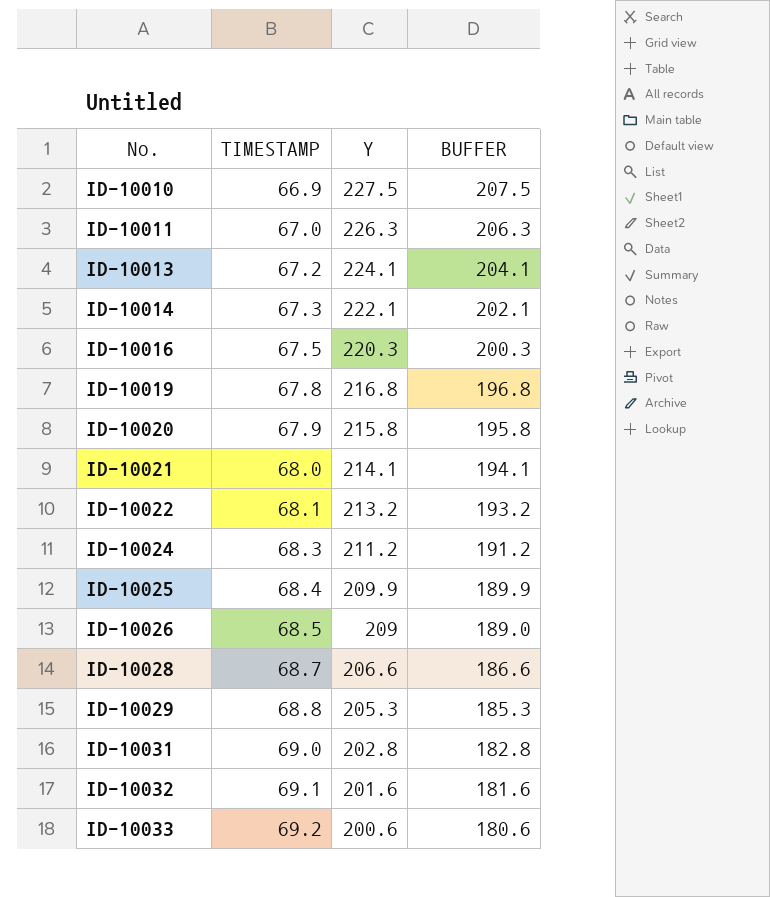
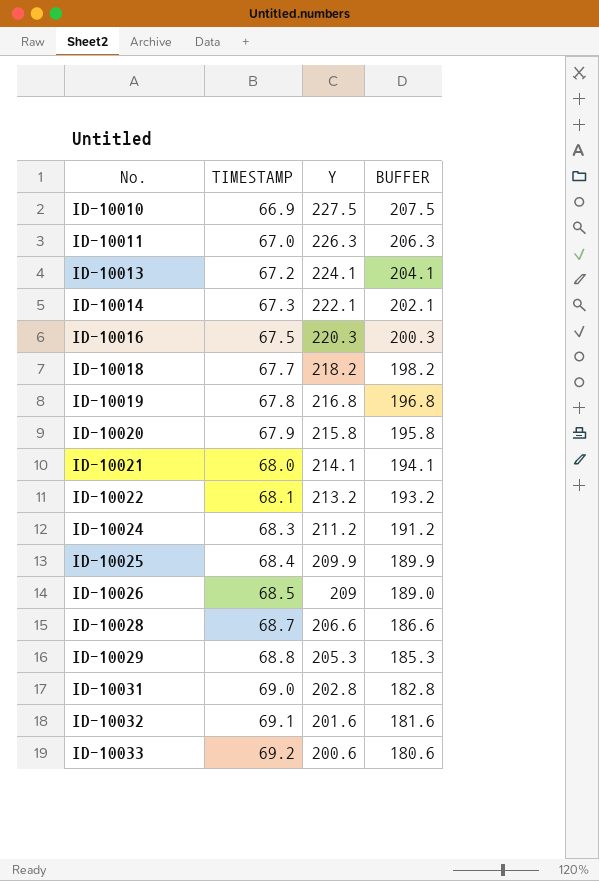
row ID-10018: none -> 67.7 | 218.2 | 198.2

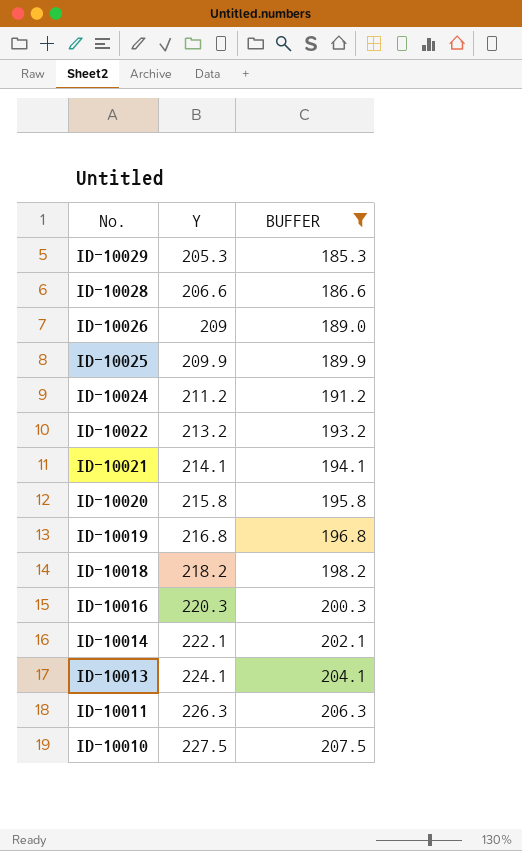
filter: none -> BUFFER >= 185.3
row order: No. ascending -> No. descending
column TIMESTAMP | position: 2 -> none

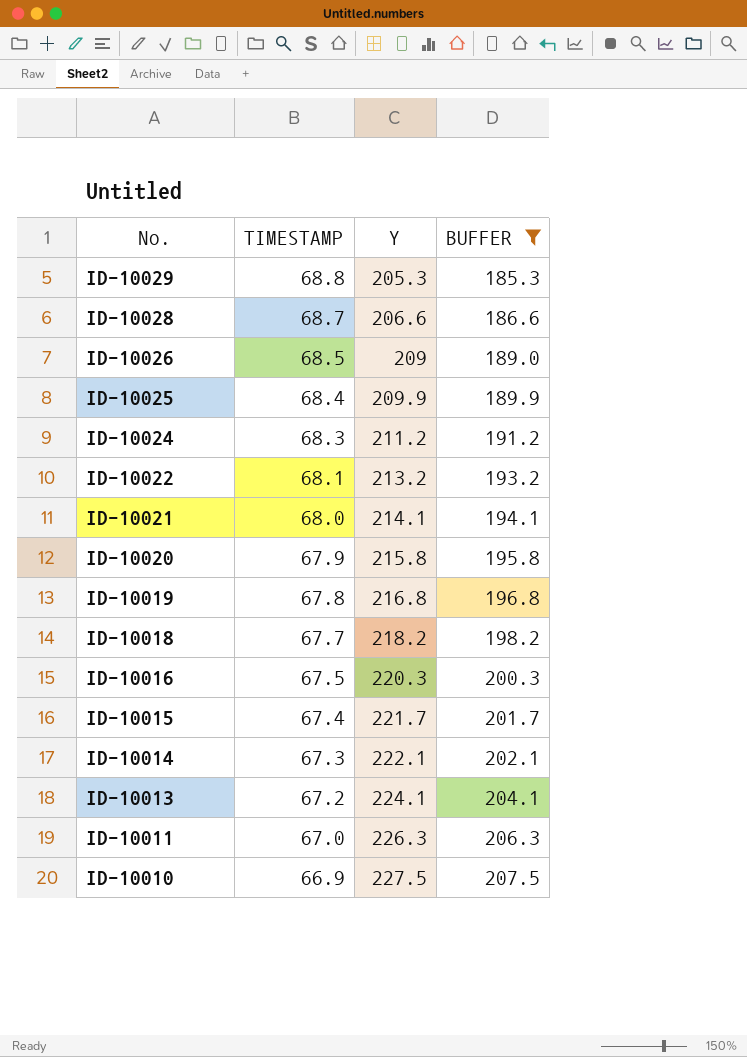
column TIMESTAMP | position: none -> 2
row ID-10015: none -> 67.4 | 221.7 | 201.7

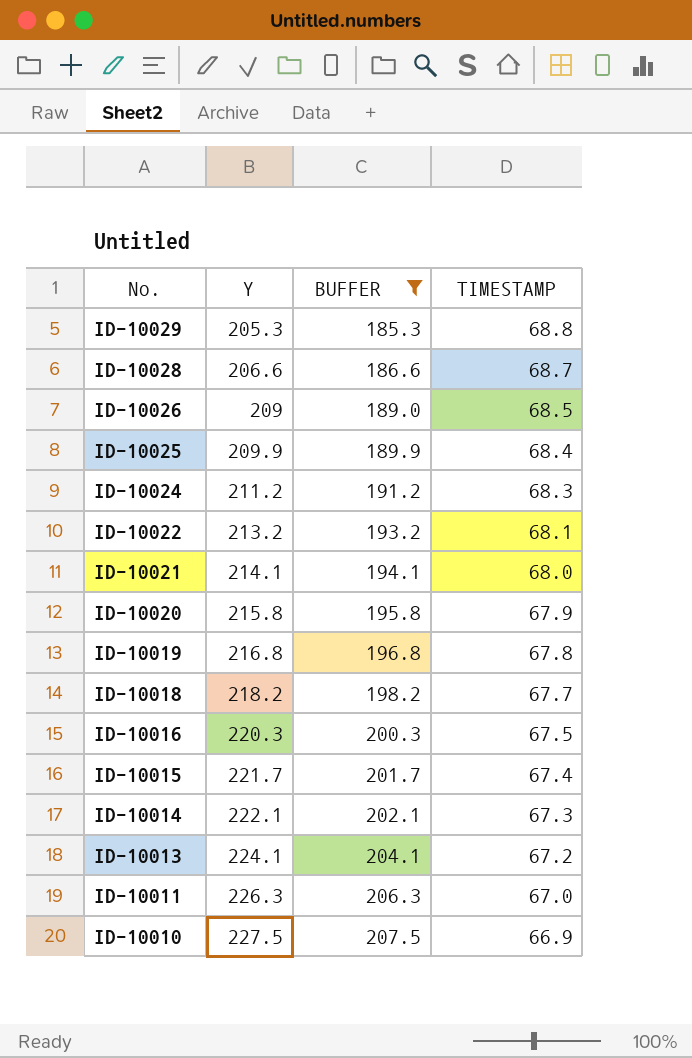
column TIMESTAMP | position: 2 -> 4

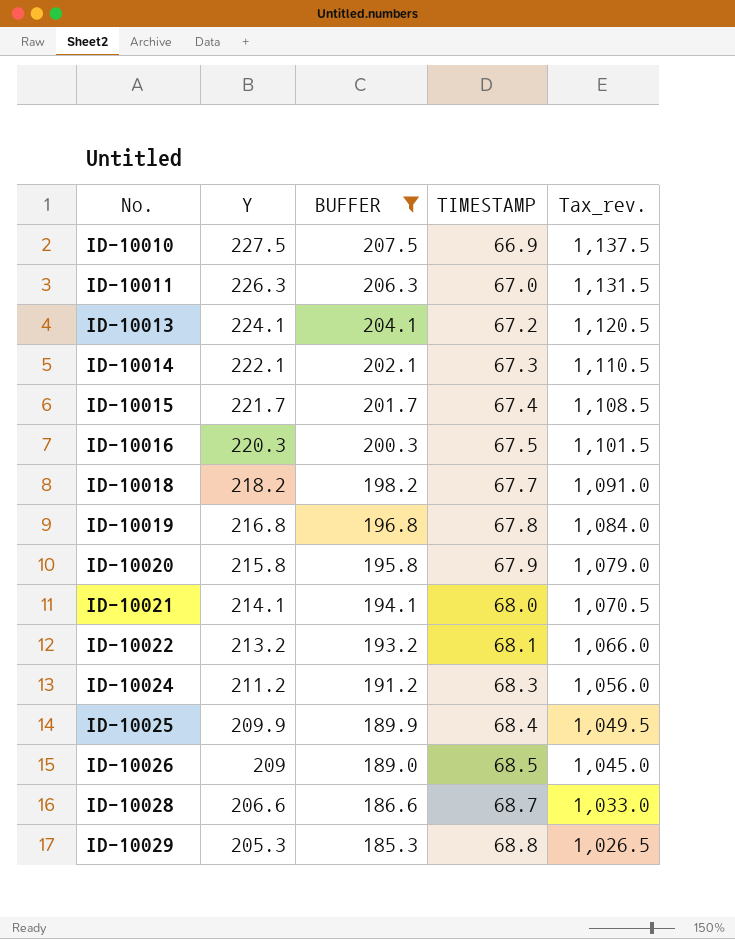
row order: No. descending -> No. ascending
column Tax_rev. | formula: none -> [Y] * 5

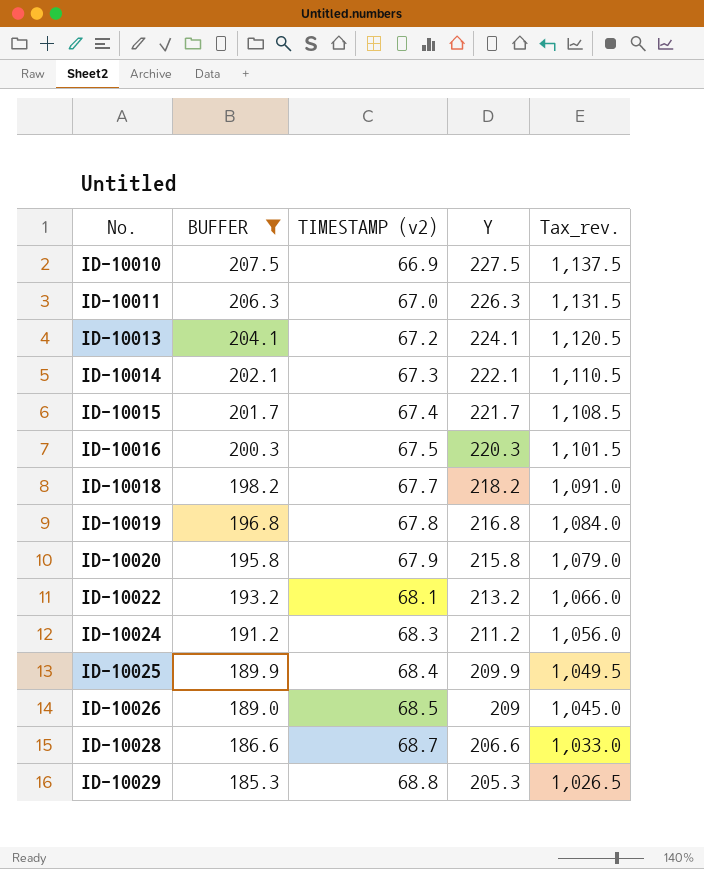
column name: TIMESTAMP -> TIMESTAMP (v2)
column Y | position: 2 -> 4
row ID-10021: 214.1 | 194.1 | 68.0 | 1,070.5 -> none

